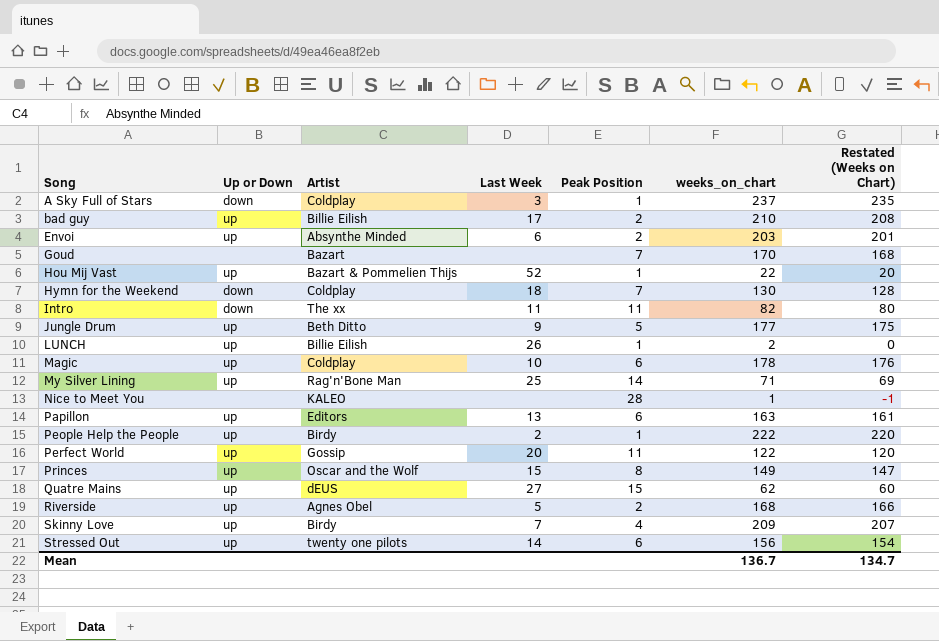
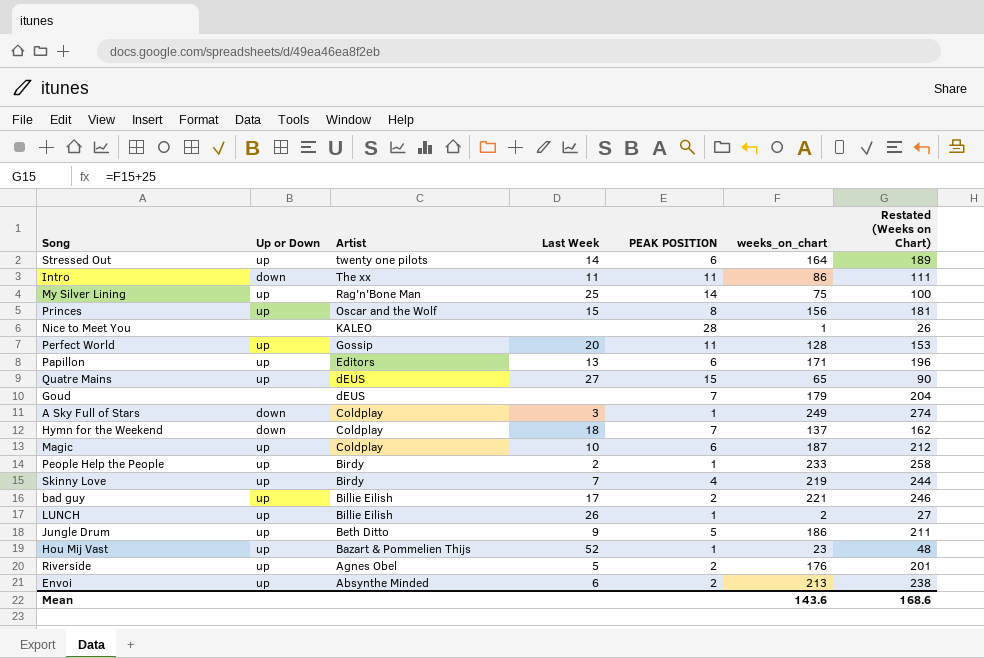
row order: Song ascending -> Artist descending
column name: Peak Position -> PEAK POSITION
column Restated (Weeks on Chart) | formula: [weeks_on_chart] - 2 -> [weeks_on_chart] + 25
Stressed Out | weeks_on_chart: 156 -> 164
Intro | weeks_on_chart: 82 -> 86
My Silver Lining | weeks_on_chart: 71 -> 75
Princes | weeks_on_chart: 149 -> 156
Perfect World | weeks_on_chart: 122 -> 128
Papillon | weeks_on_chart: 163 -> 171
Quatre Mains | weeks_on_chart: 62 -> 65
Goud | Artist: Bazart -> dEUS
Goud | weeks_on_chart: 170 -> 179
A Sky Full of Stars | weeks_on_chart: 237 -> 249
Hymn for the Weekend | weeks_on_chart: 130 -> 137
Magic | weeks_on_chart: 178 -> 187
People Help the People | weeks_on_chart: 222 -> 233
Skinny Love | weeks_on_chart: 209 -> 219
bad guy | weeks_on_chart: 210 -> 221
Jungle Drum | weeks_on_chart: 177 -> 186
Hou Mij Vast | weeks_on_chart: 22 -> 23
Riverside | weeks_on_chart: 168 -> 176
Envoi | weeks_on_chart: 203 -> 213
Mean | weeks_on_chart: 136.7 -> 143.6
Mean | Restated (Weeks on Chart): 134.7 -> 168.6

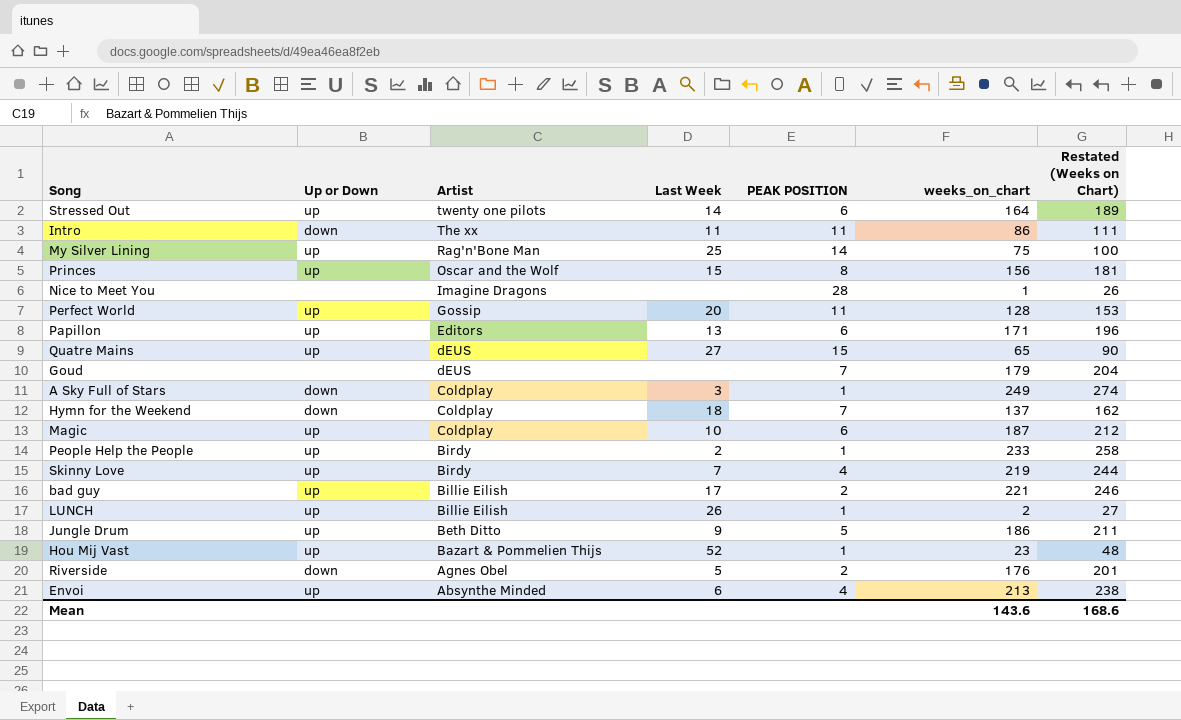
Nice to Meet You | Artist: KALEO -> Imagine Dragons
Riverside | Up or Down: up -> down
Envoi | PEAK POSITION: 2 -> 4

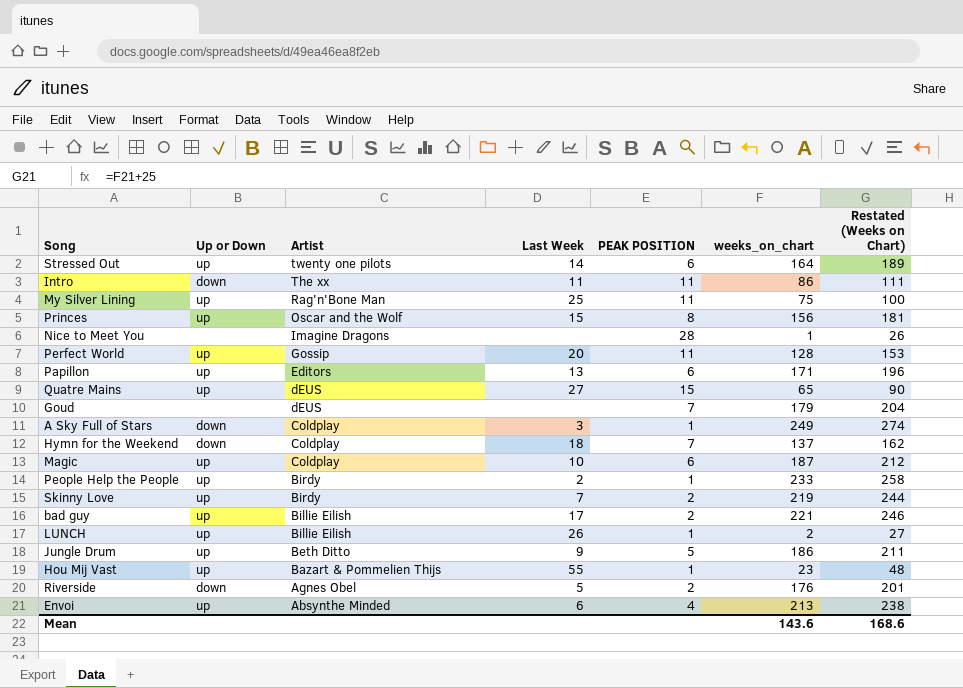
My Silver Lining | PEAK POSITION: 14 -> 11
Skinny Love | PEAK POSITION: 4 -> 2
Hou Mij Vast | Last Week: 52 -> 55

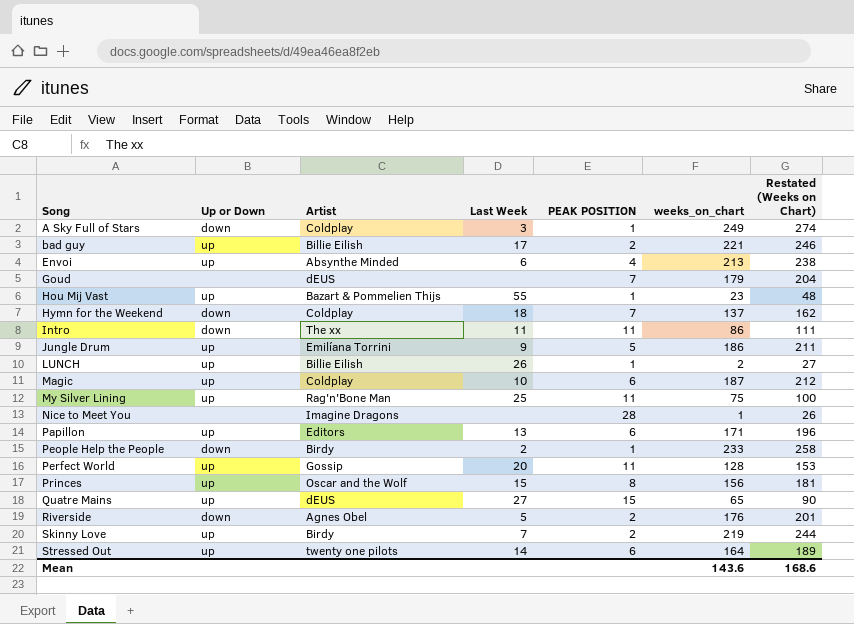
row order: Artist descending -> Song ascending
Jungle Drum | Artist: Beth Ditto -> Emilíana Torrini
People Help the People | Up or Down: up -> down

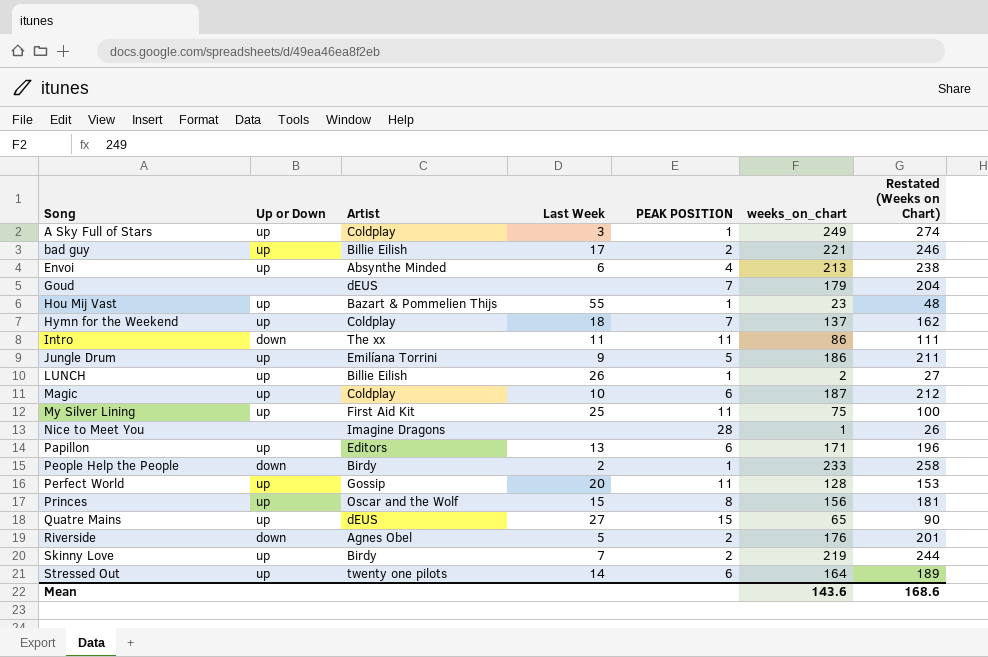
A Sky Full of Stars | Up or Down: down -> up
Hymn for the Weekend | Up or Down: down -> up
My Silver Lining | Artist: Rag'n'Bone Man -> First Aid Kit

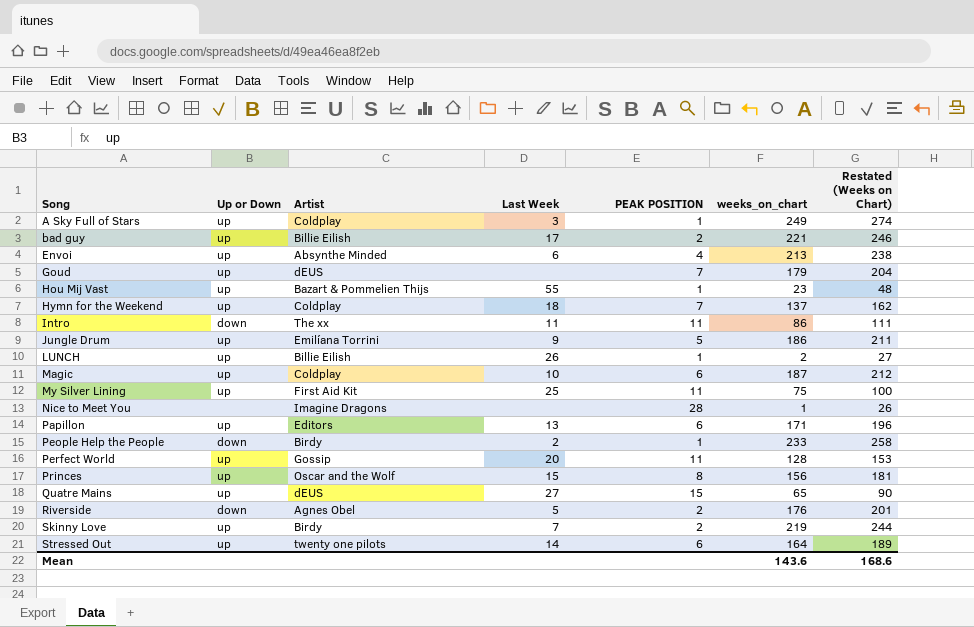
Goud | Up or Down: none -> up

